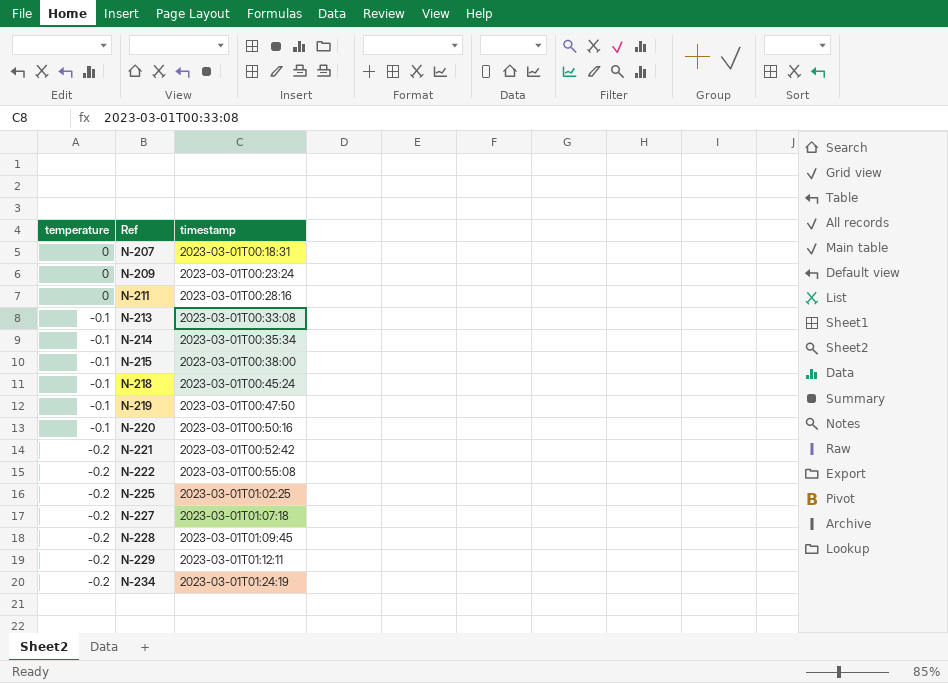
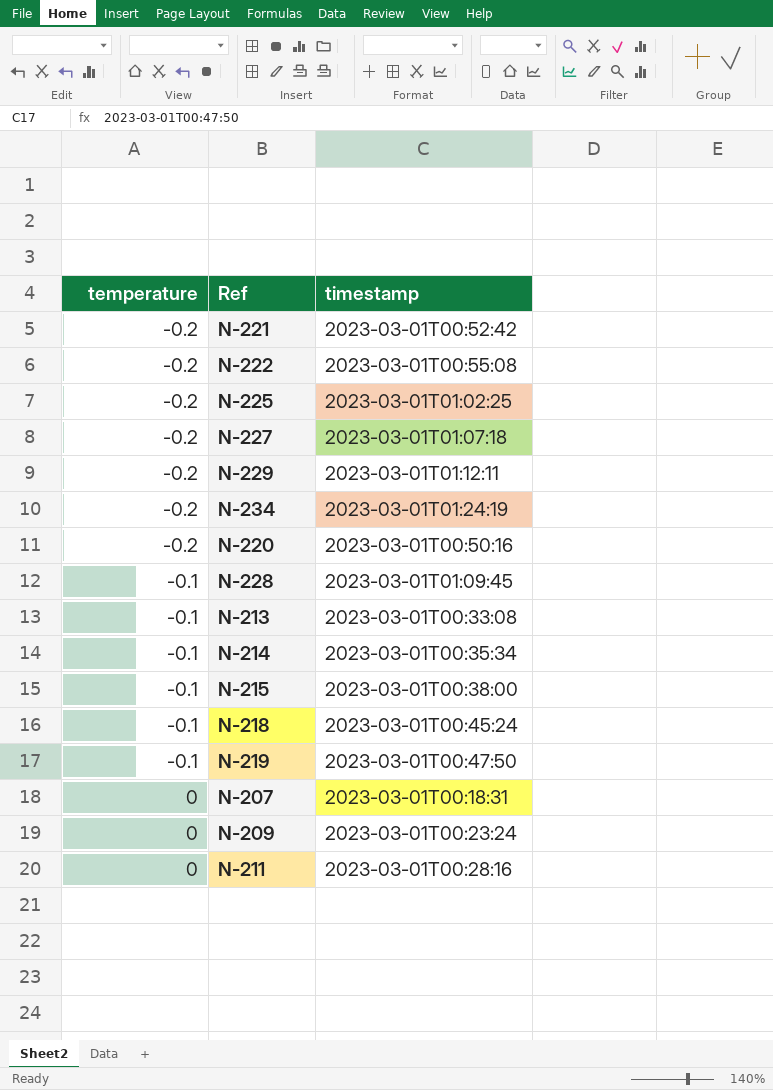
row order: temperature descending -> temperature ascending
N-220 | temperature: -0.1 -> -0.2
N-228 | temperature: -0.2 -> -0.1

